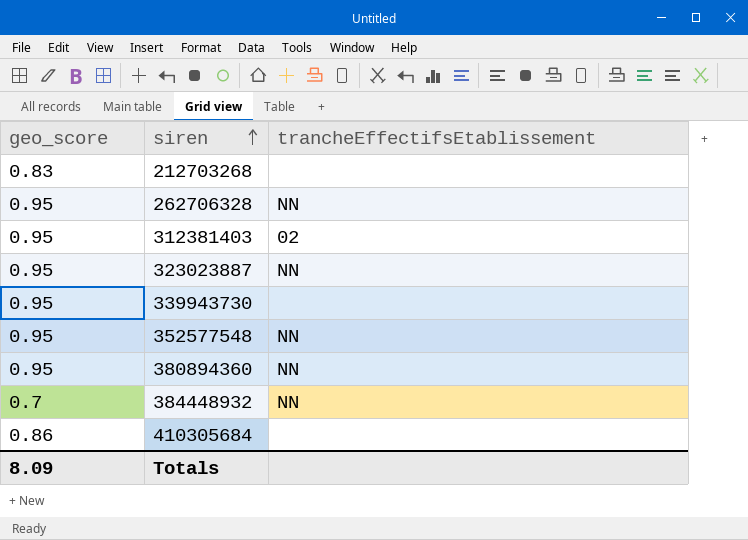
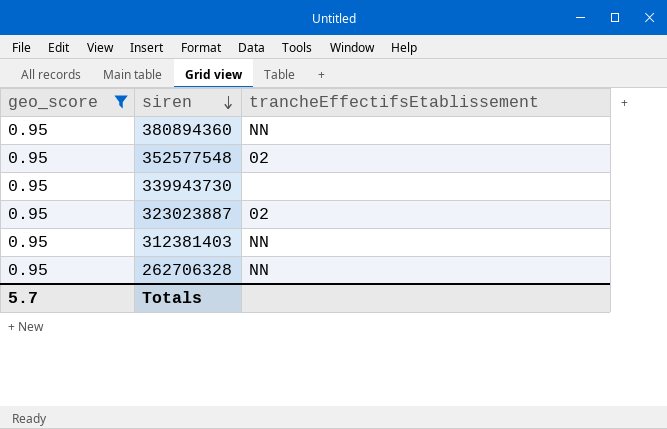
filter: none -> geo_score = 0.95
row order: siren ascending -> siren descending
352577548 | trancheEffectifsEtablissement: NN -> 02
323023887 | trancheEffectifsEtablissement: NN -> 02
312381403 | trancheEffectifsEtablissement: 02 -> NN
Totals | geo_score: 8.09 -> 5.7

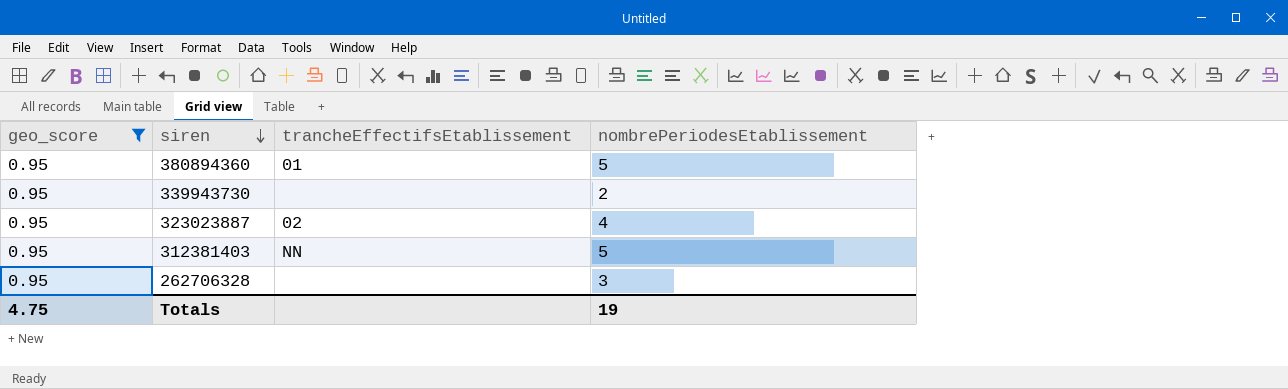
column nombrePeriodesEtablissement | position: none -> 4
row 352577548: 0.95 | 02 -> none
380894360 | trancheEffectifsEtablissement: NN -> 01
262706328 | trancheEffectifsEtablissement: NN -> none
Totals | geo_score: 5.7 -> 4.75

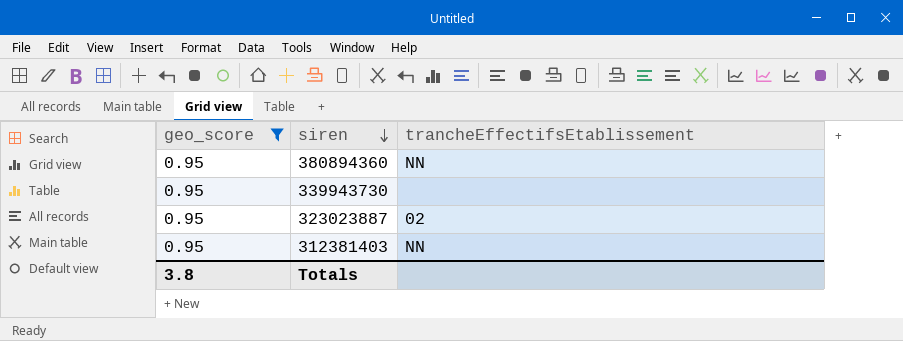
column nombrePeriodesEtablissement | position: 4 -> none
row 262706328: 0.95 | none | 3 -> none
380894360 | trancheEffectifsEtablissement: 01 -> NN
Totals | geo_score: 4.75 -> 3.8

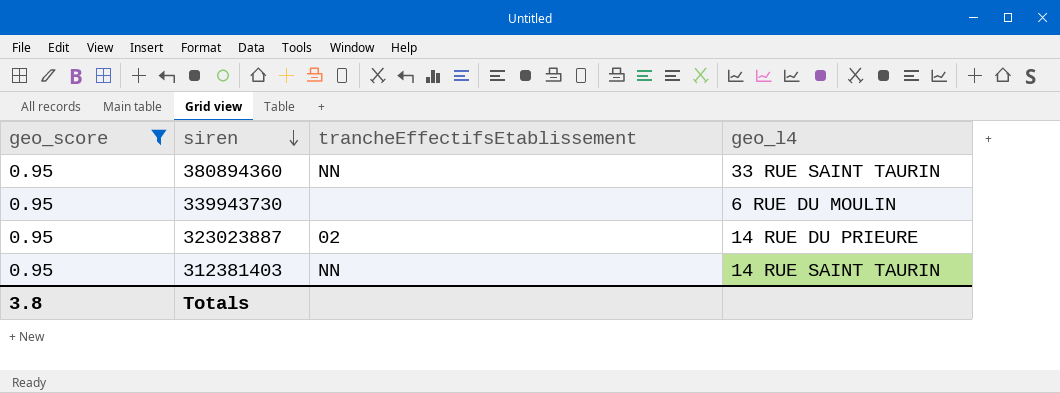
column geo_l4 | position: none -> 4

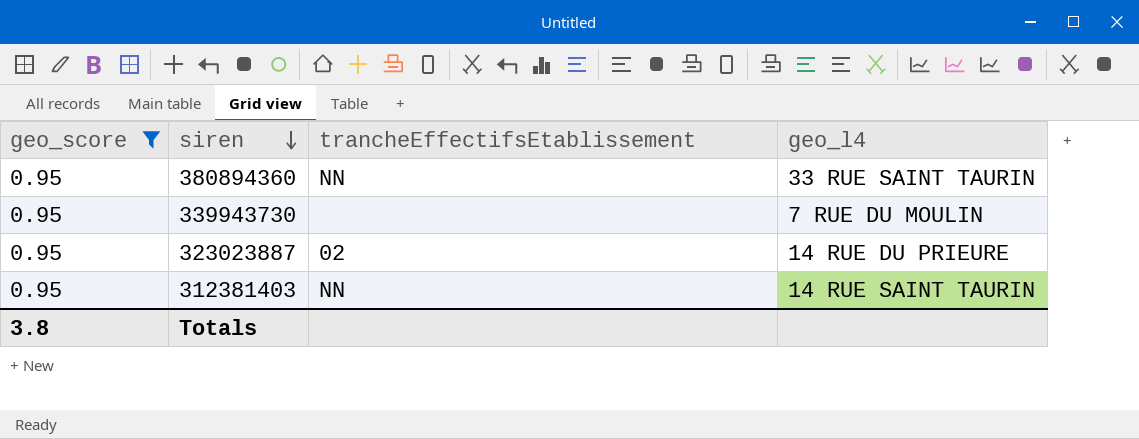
339943730 | geo_l4: 6 RUE DU MOULIN -> 7 RUE DU MOULIN

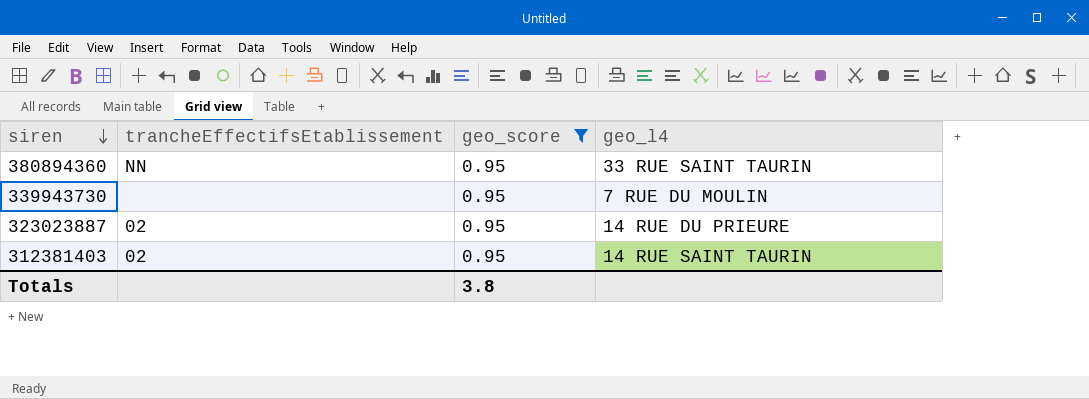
column geo_score | position: 1 -> 3
312381403 | trancheEffectifsEtablissement: NN -> 02

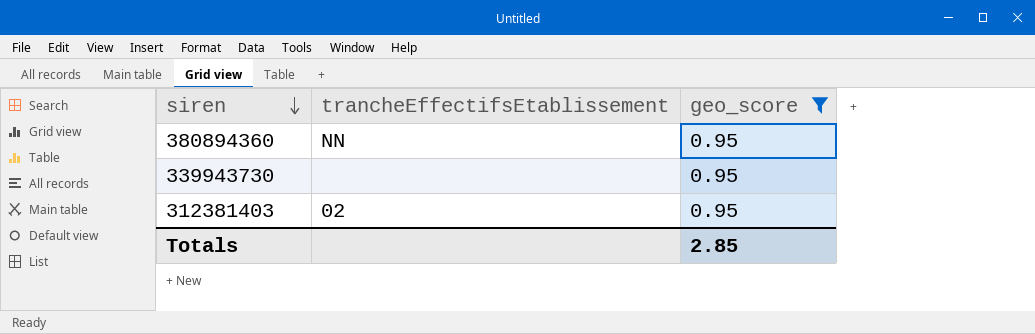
column geo_l4 | position: 4 -> none
row 323023887: 02 | 0.95 | 14 RUE DU PRIEURE -> none
Totals | geo_score: 3.8 -> 2.85

